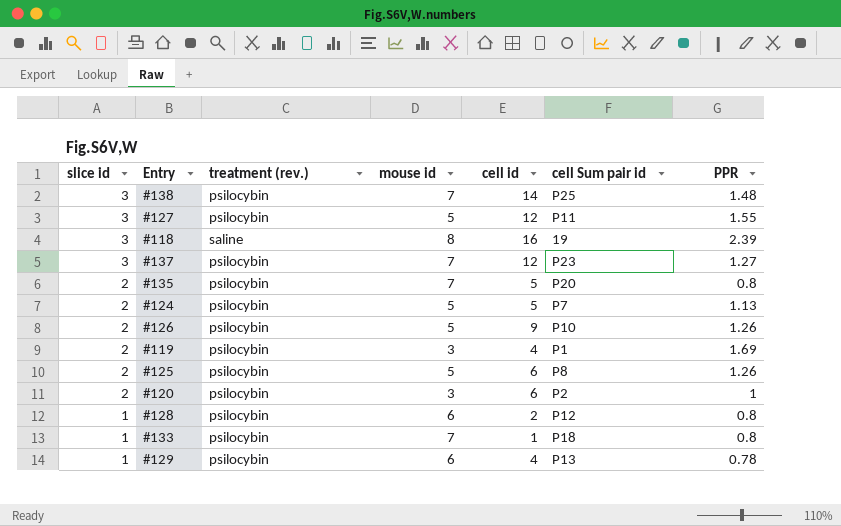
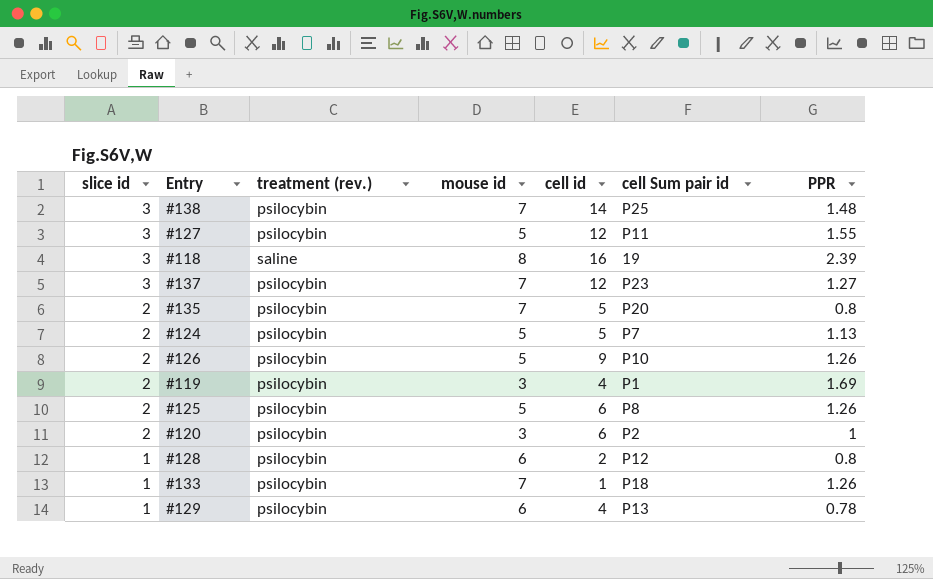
#133 | PPR: 0.8 -> 1.26

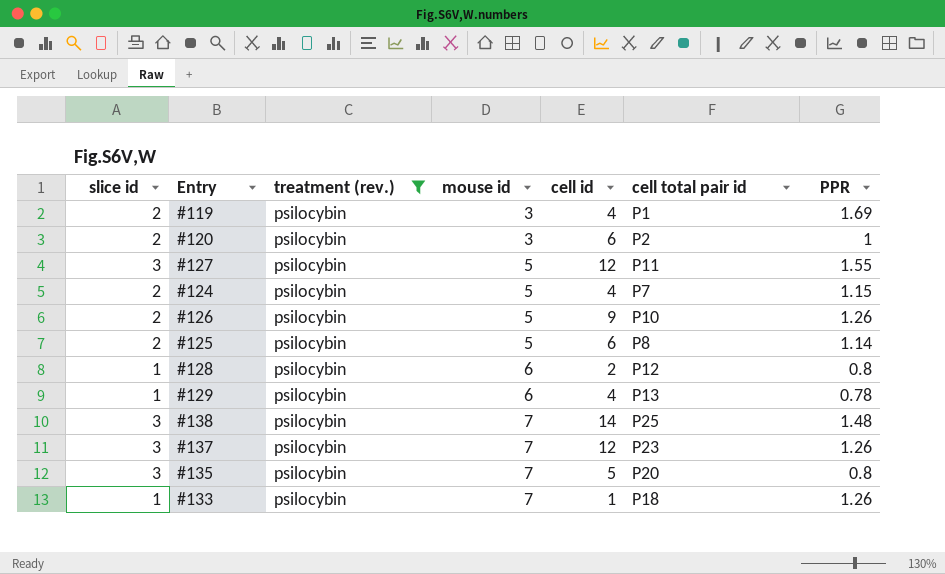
filter: none -> treatment (rev.) = psilocybin
row order: slice id descending -> mouse id ascending
column name: cell Sum pair id -> cell total pair id
#124 | cell id: 5 -> 4
#124 | PPR: 1.13 -> 1.15
#125 | PPR: 1.26 -> 1.14
#137 | PPR: 1.27 -> 1.26
#135 | slice id: 2 -> 3

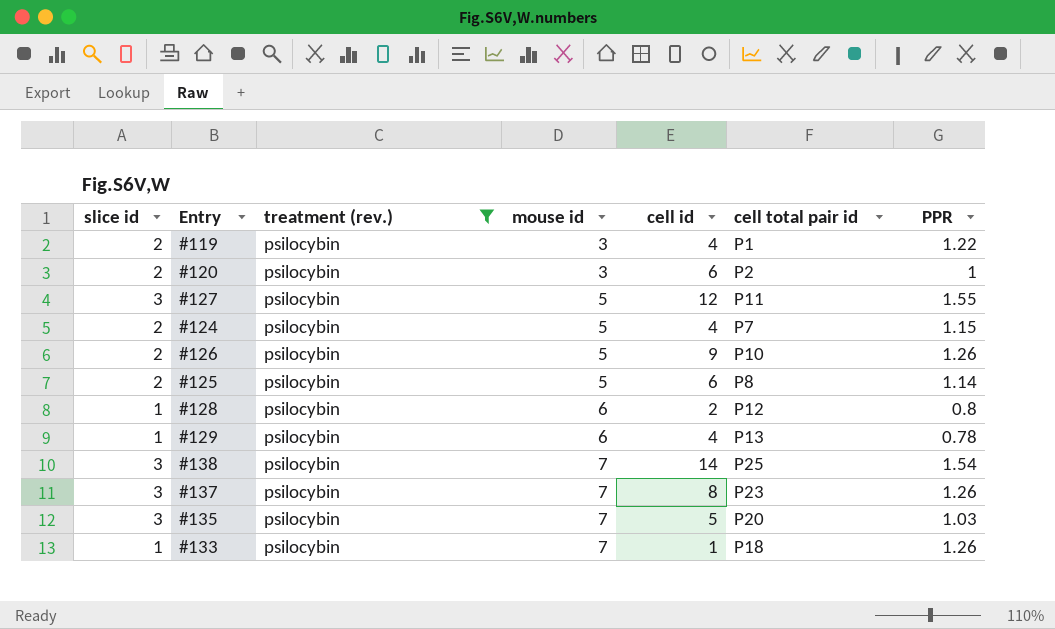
#119 | PPR: 1.69 -> 1.22
#138 | PPR: 1.48 -> 1.54
#137 | cell id: 12 -> 8
#135 | PPR: 0.8 -> 1.03

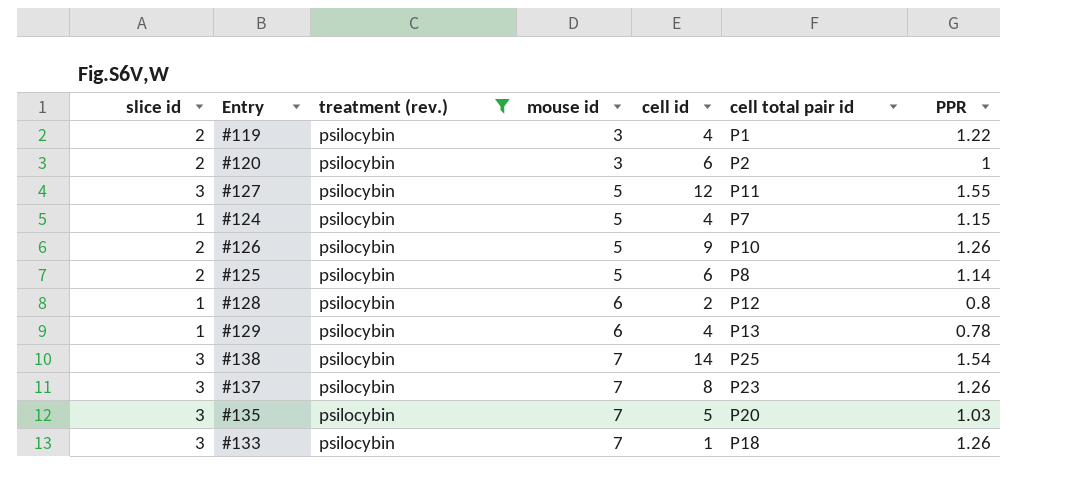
#124 | slice id: 2 -> 1
#133 | slice id: 1 -> 3

